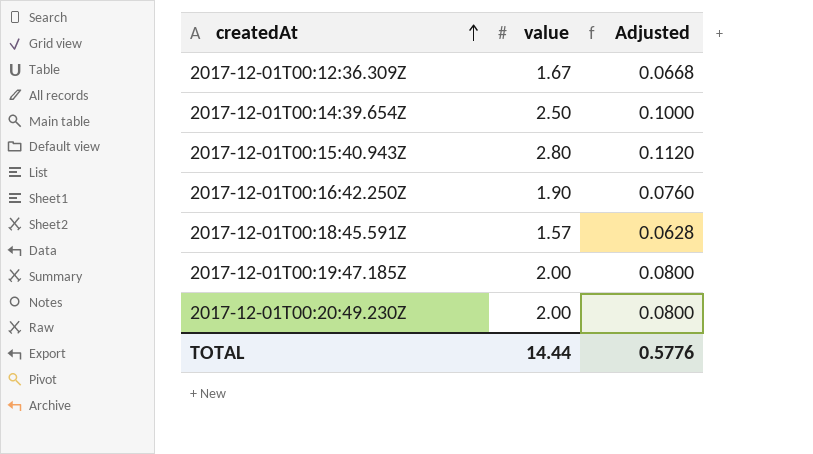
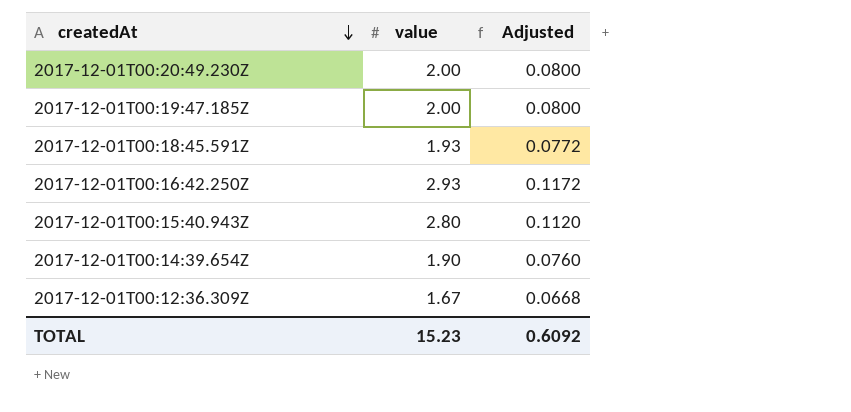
row order: createdAt ascending -> createdAt descending
2017-12-01T00:18:45.591Z | value: 1.57 -> 1.93
2017-12-01T00:18:45.591Z | Adjusted: 0.0628 -> 0.0772
2017-12-01T00:16:42.250Z | value: 1.90 -> 2.93
2017-12-01T00:16:42.250Z | Adjusted: 0.0760 -> 0.1172
2017-12-01T00:14:39.654Z | value: 2.50 -> 1.90
2017-12-01T00:14:39.654Z | Adjusted: 0.1000 -> 0.0760
TOTAL | value: 14.44 -> 15.23
TOTAL | Adjusted: 0.5776 -> 0.6092

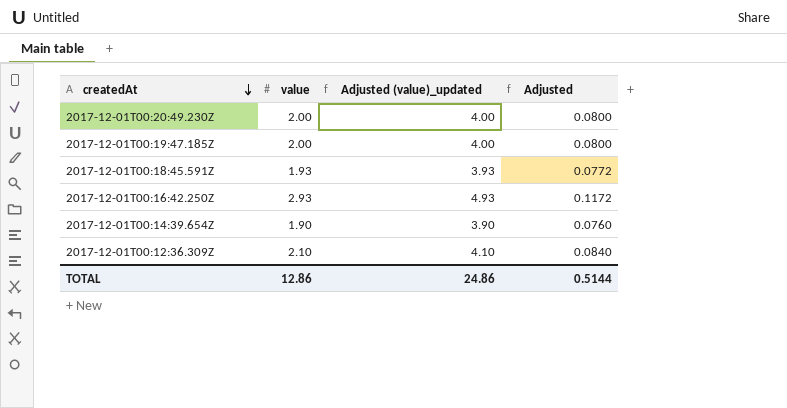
column Adjusted (value)_updated | formula: none -> [value] + 2
row 2017-12-01T00:15:40.943Z: 2.80 | 0.1120 -> none
2017-12-01T00:12:36.309Z | value: 1.67 -> 2.10
2017-12-01T00:12:36.309Z | Adjusted: 0.0668 -> 0.0840
TOTAL | value: 15.23 -> 12.86
TOTAL | Adjusted: 0.6092 -> 0.5144

